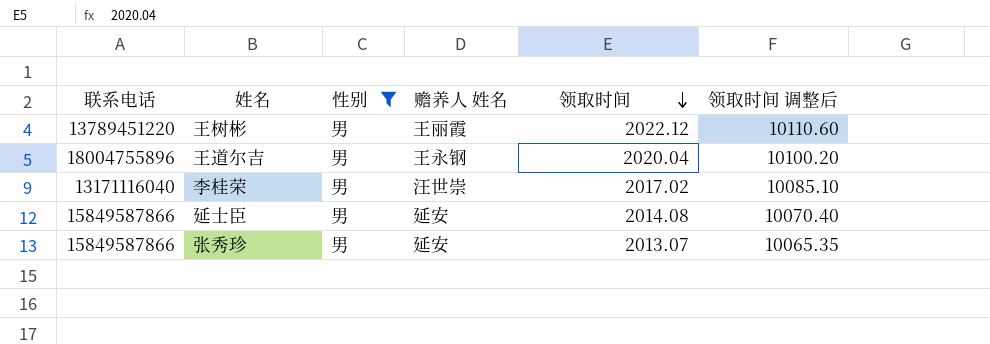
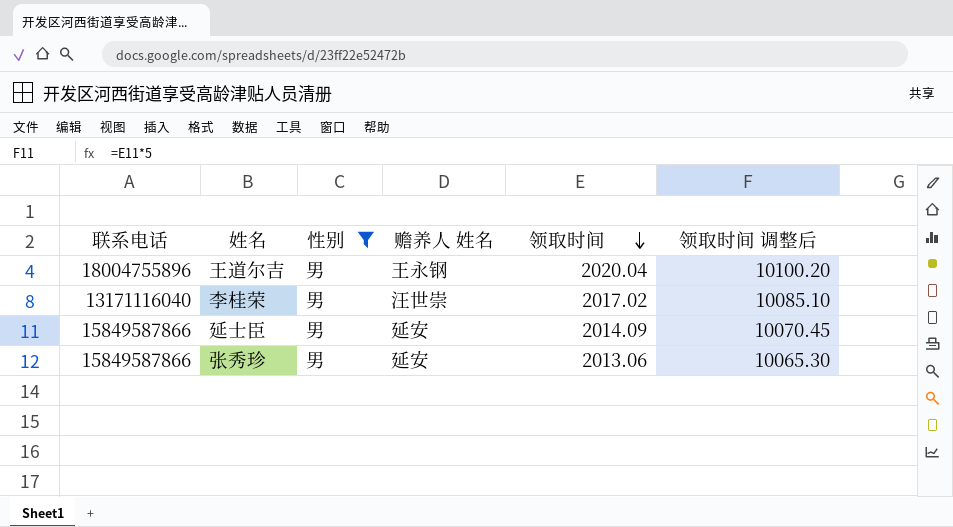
row 王树彬: 13789451220 | 男 | 王丽霞 | 2022.12 | 10110.60 -> none
延士臣 | 领取时间: 2014.08 -> 2014.09
延士臣 | 领取时间 调整后: 10070.40 -> 10070.45
张秀珍 | 领取时间: 2013.07 -> 2013.06
张秀珍 | 领取时间 调整后: 10065.35 -> 10065.30

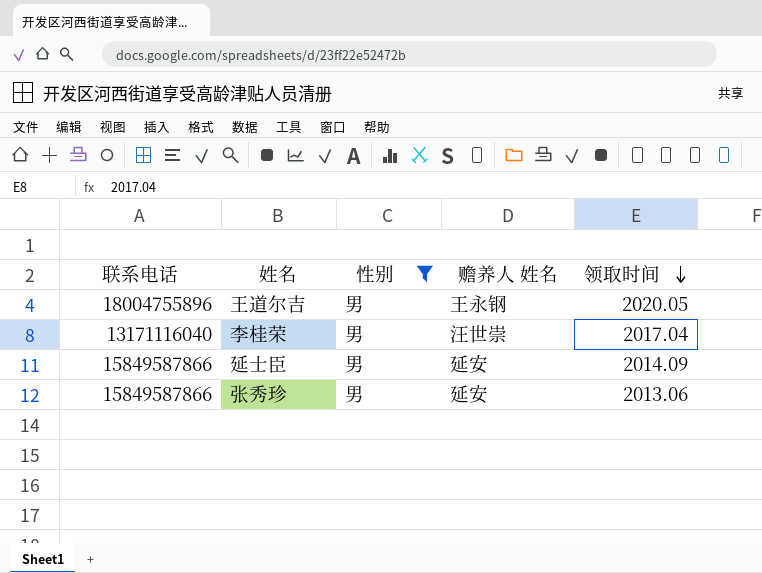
column 领取时间 调整后 | formula: [领取时间] * 5 -> none
王道尔吉 | 领取时间: 2020.04 -> 2020.05
李桂荣 | 领取时间: 2017.02 -> 2017.04

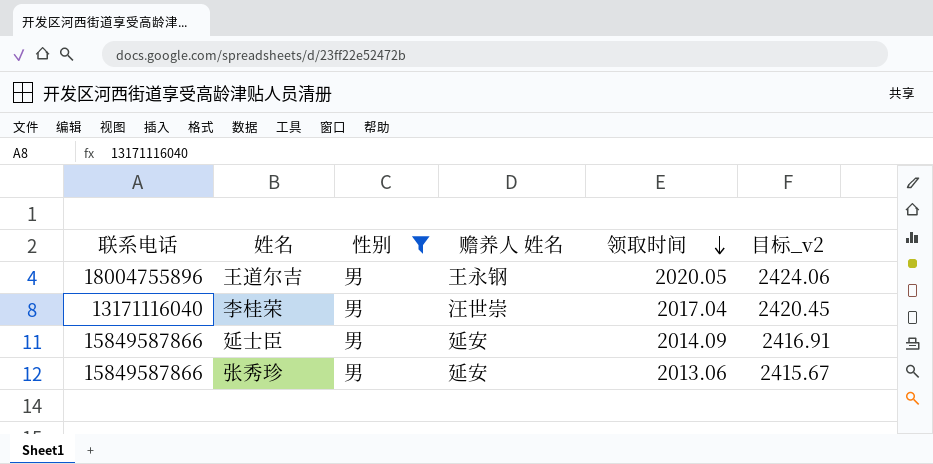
column 目标_v2 | formula: none -> [领取时间] * 1.2

